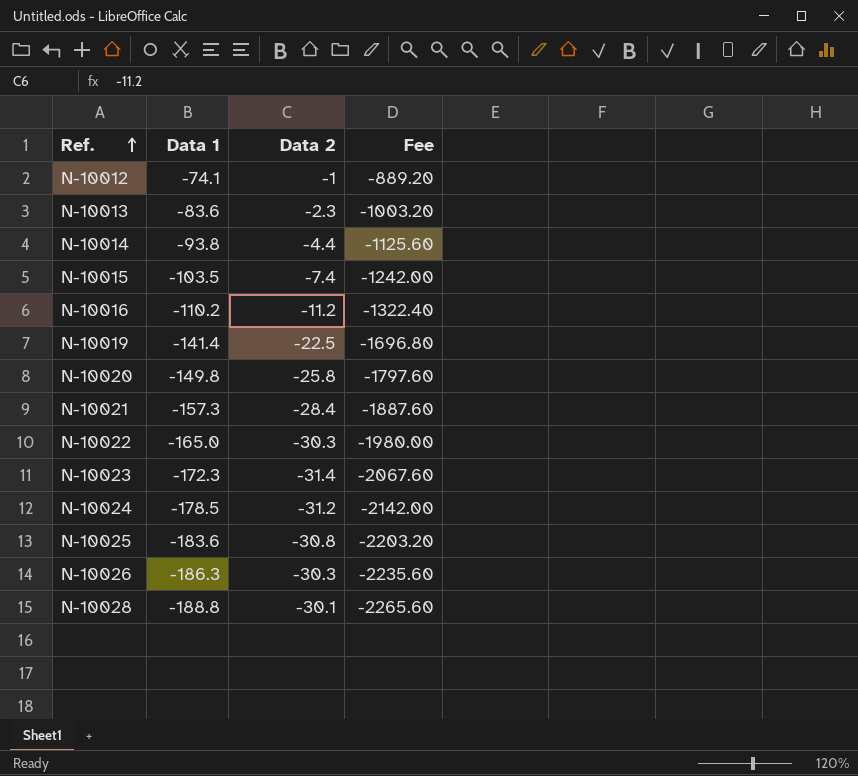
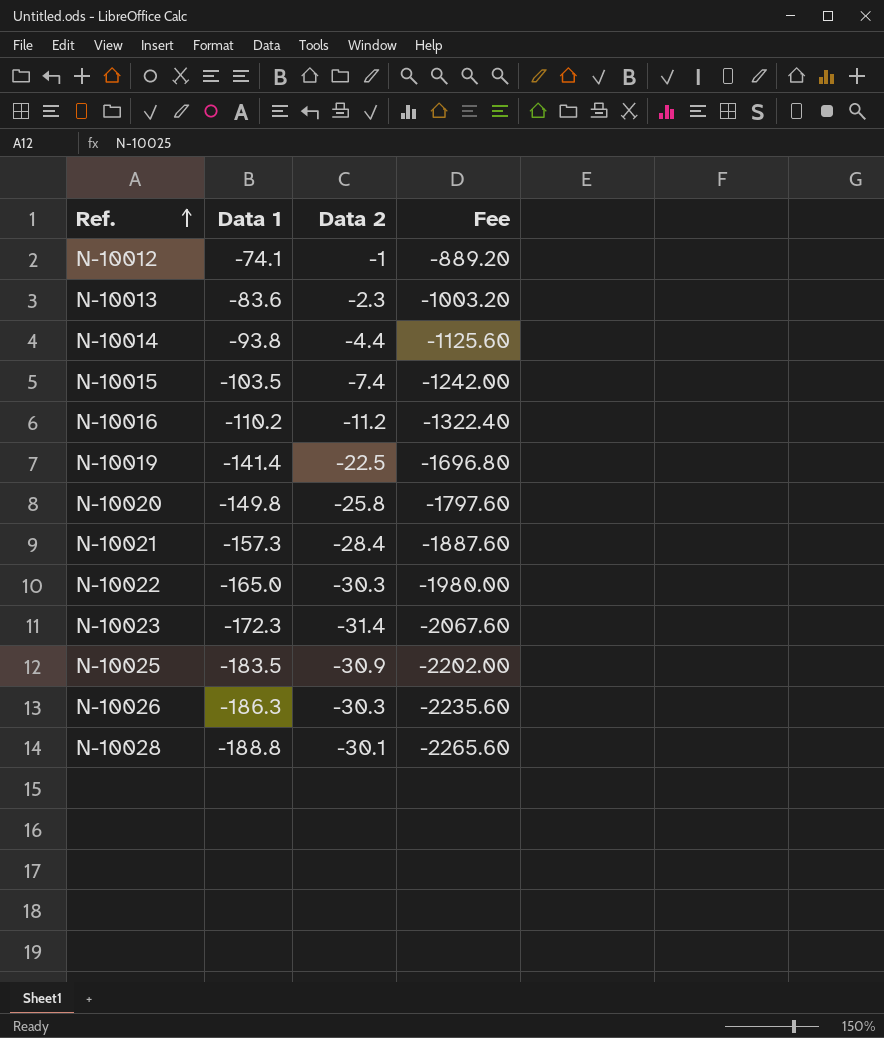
row N-10024: -178.5 | -31.2 | -2142.00 -> none
N-10025 | Data 1: -183.6 -> -183.5
N-10025 | Data 2: -30.8 -> -30.9
N-10025 | Fee: -2203.20 -> -2202.00

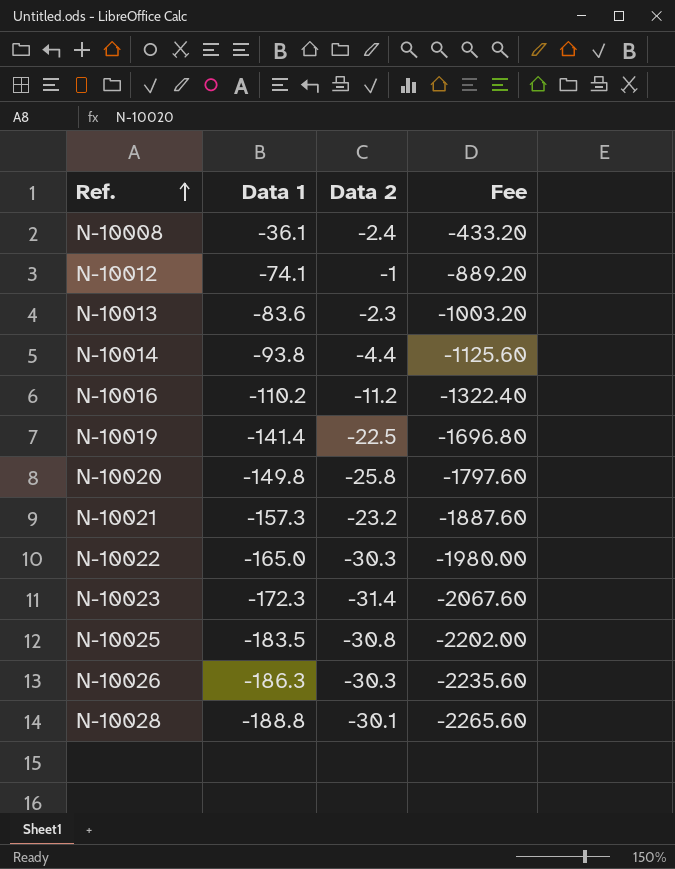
row N-10015: -103.5 | -7.4 | -1242.00 -> none
row N-10008: none -> -36.1 | -2.4 | -433.20
N-10021 | Data 2: -28.4 -> -23.2
N-10025 | Data 2: -30.9 -> -30.8

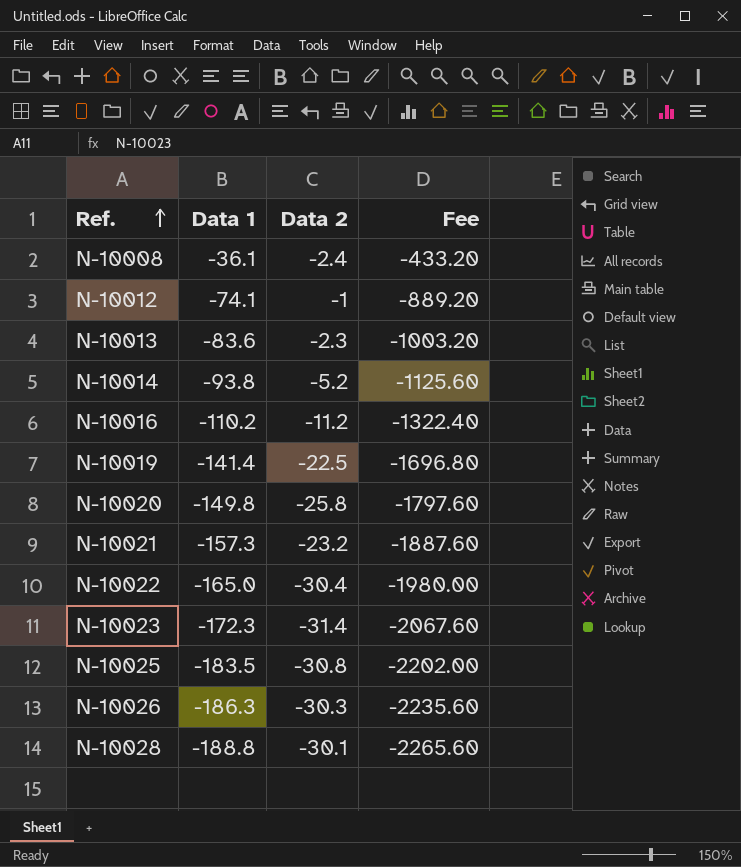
N-10014 | Data 2: -4.4 -> -5.2
N-10022 | Data 2: -30.3 -> -30.4

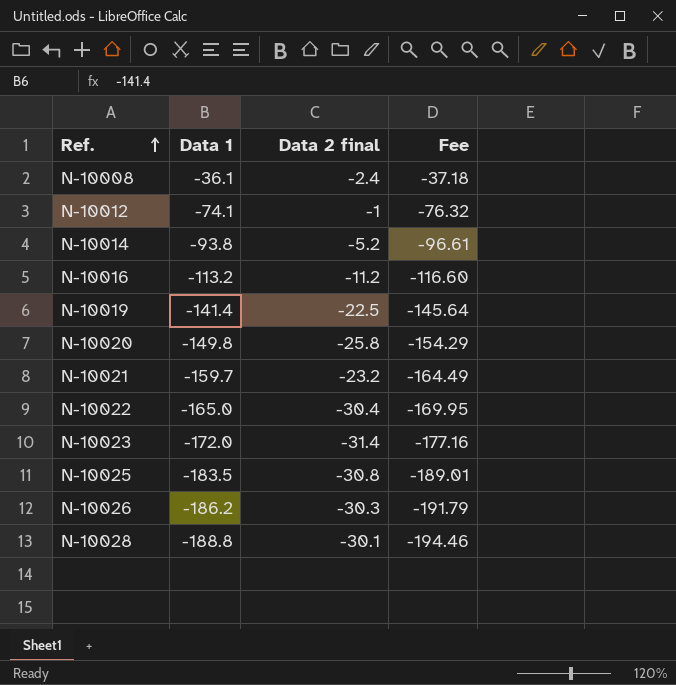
column name: Data 2 -> Data 2 final
column Fee | formula: [Data 1] * 12 -> [Data 1] * 1.03
row N-10013: -83.6 | -2.3 | -1003.20 -> none
N-10016 | Data 1: -110.2 -> -113.2
N-10021 | Data 1: -157.3 -> -159.7
N-10023 | Data 1: -172.3 -> -172.0
N-10026 | Data 1: -186.3 -> -186.2

